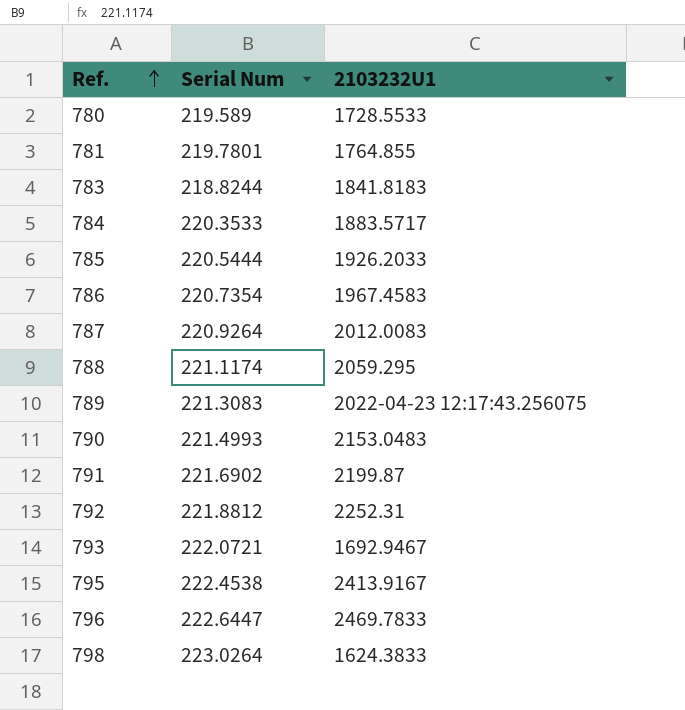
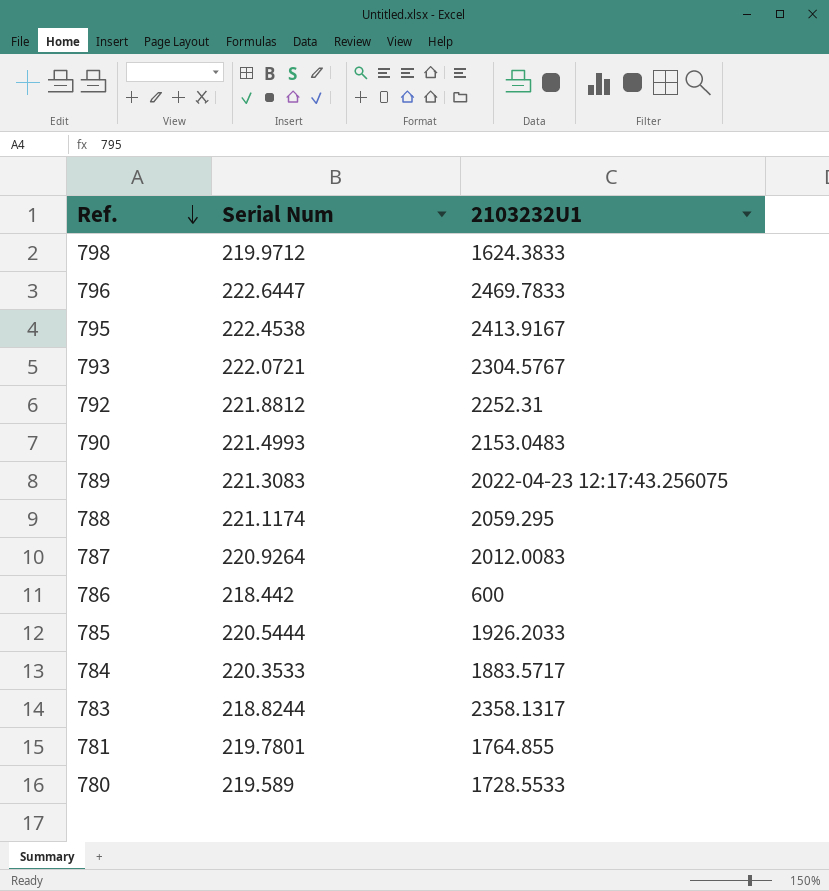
row order: Ref. ascending -> Ref. descending
row 791: 221.6902 | 2199.87 -> none
798 | Serial Num: 223.0264 -> 219.9712
793 | 2103232U1: 1692.9467 -> 2304.5767
786 | Serial Num: 220.7354 -> 218.442
786 | 2103232U1: 1967.4583 -> 600
783 | 2103232U1: 1841.8183 -> 2358.1317

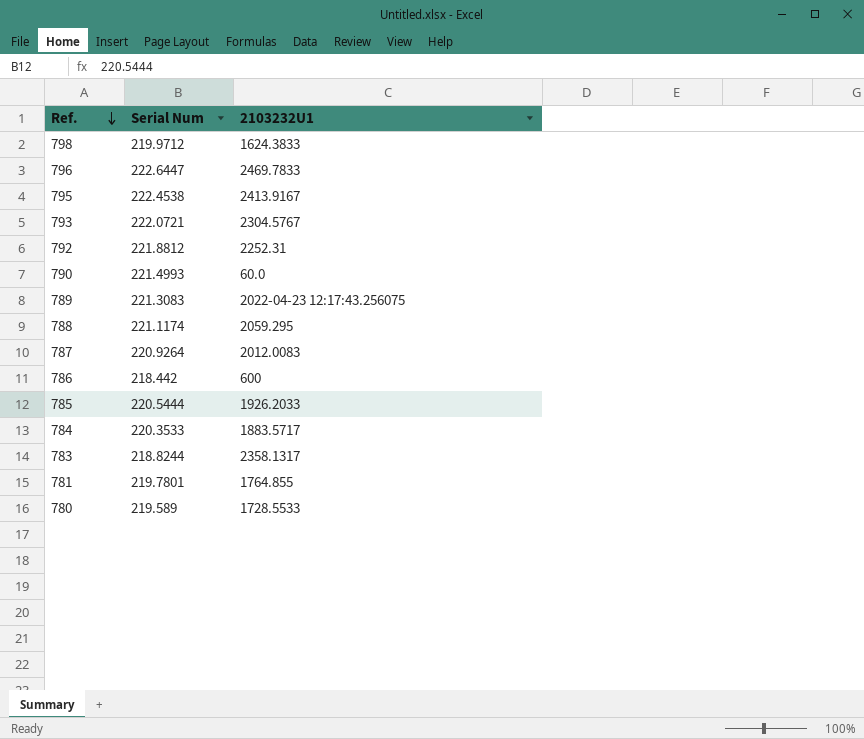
790 | 2103232U1: 2153.0483 -> 60.0

